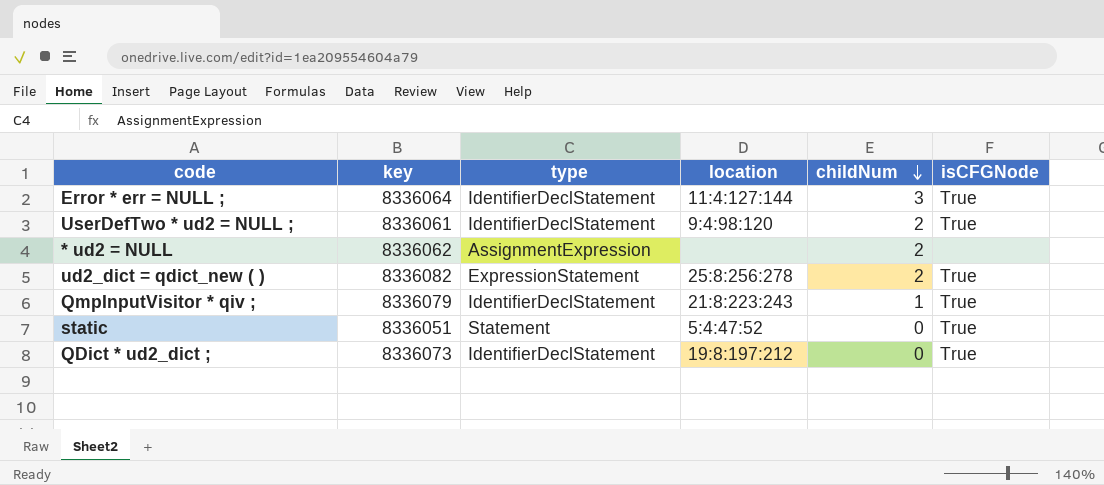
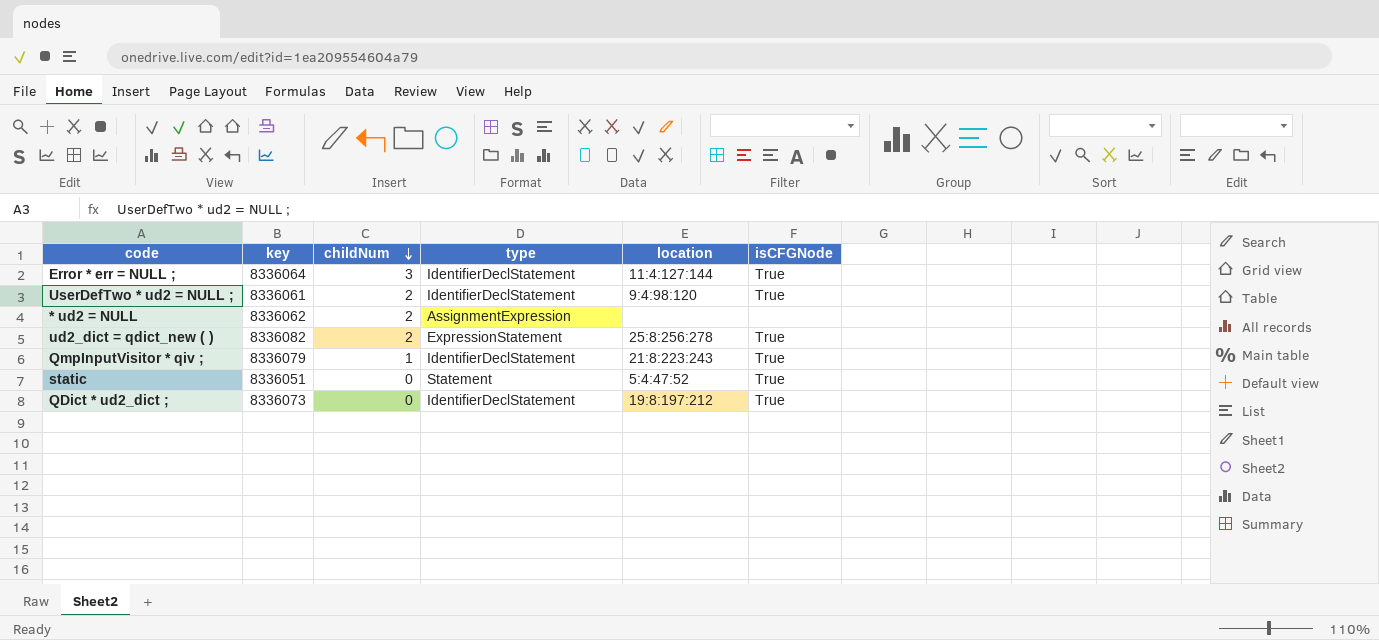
column childNum | position: 5 -> 3

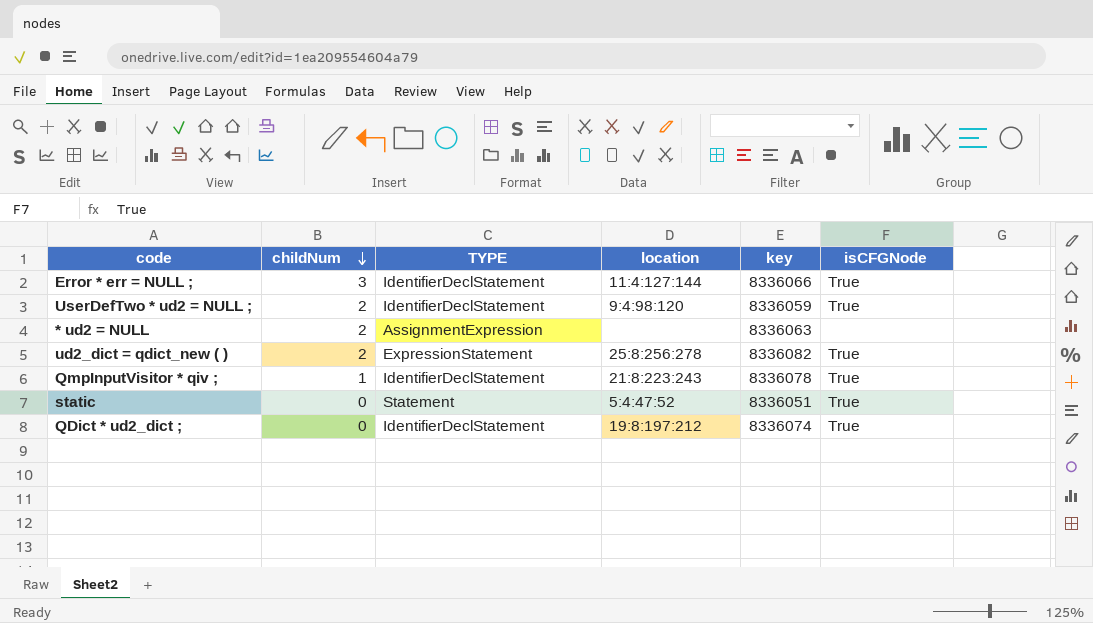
column name: type -> TYPE
column key | position: 2 -> 5
Error * err = NULL ; | key: 8336064 -> 8336066
UserDefTwo * ud2 = NULL ; | key: 8336061 -> 8336059
* ud2 = NULL | key: 8336062 -> 8336063
QmpInputVisitor * qiv ; | key: 8336079 -> 8336078
QDict * ud2_dict ; | key: 8336073 -> 8336074

